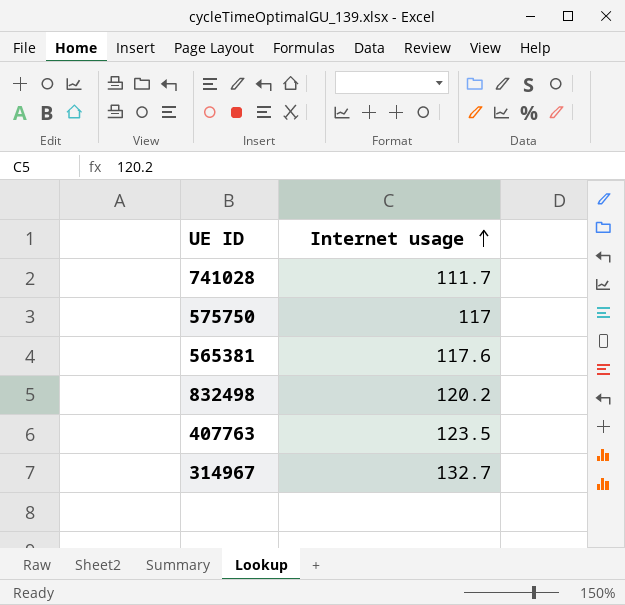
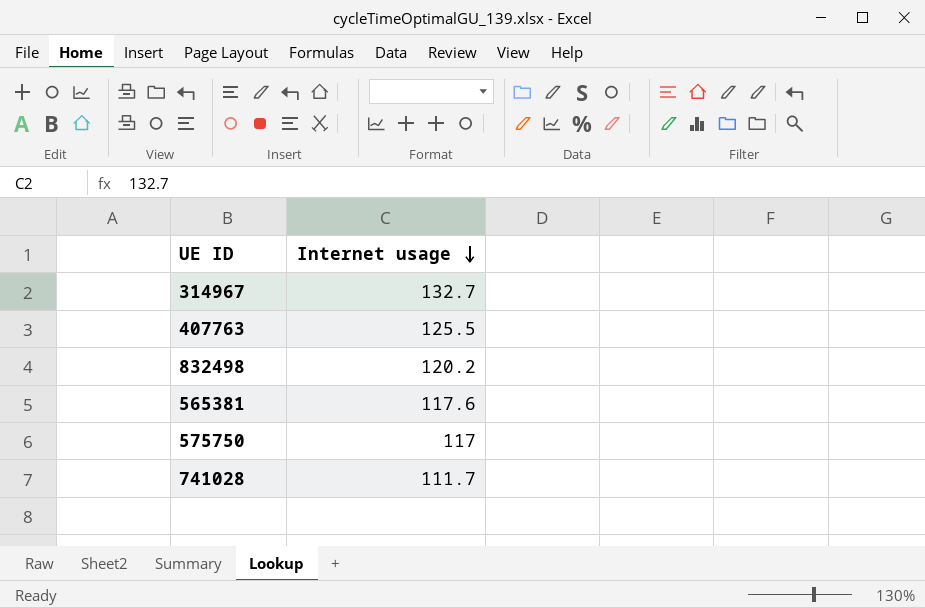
row order: Internet usage ascending -> Internet usage descending
407763 | Internet usage: 123.5 -> 125.5

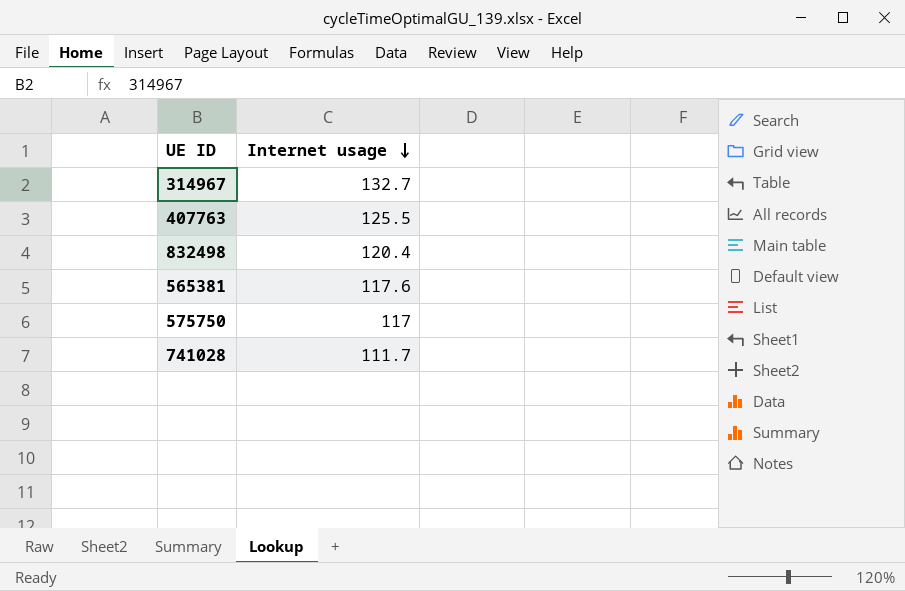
832498 | Internet usage: 120.2 -> 120.4

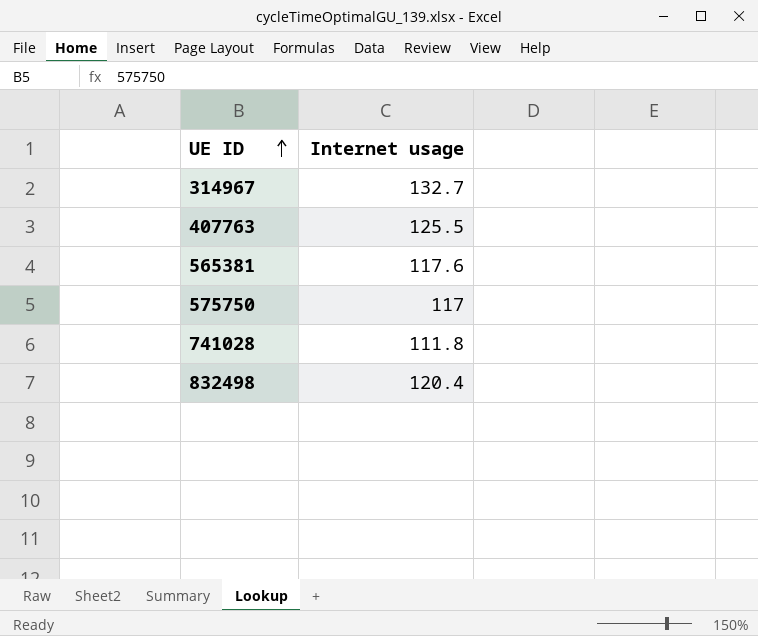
row order: Internet usage descending -> UE ID ascending
741028 | Internet usage: 111.7 -> 111.8

